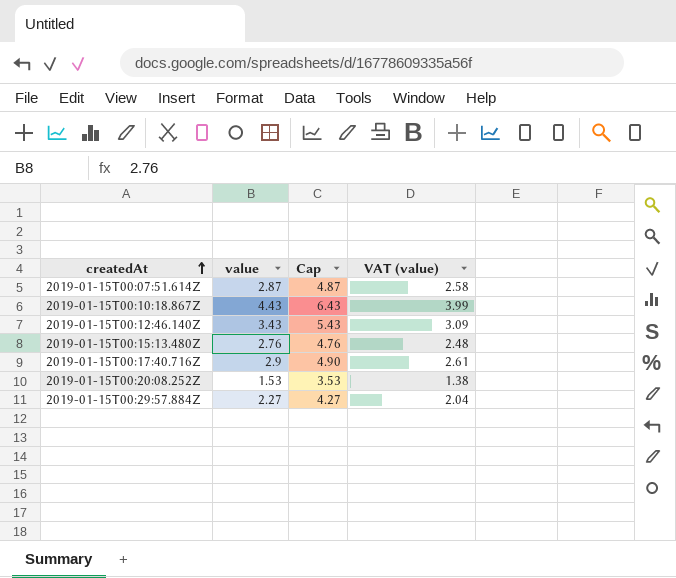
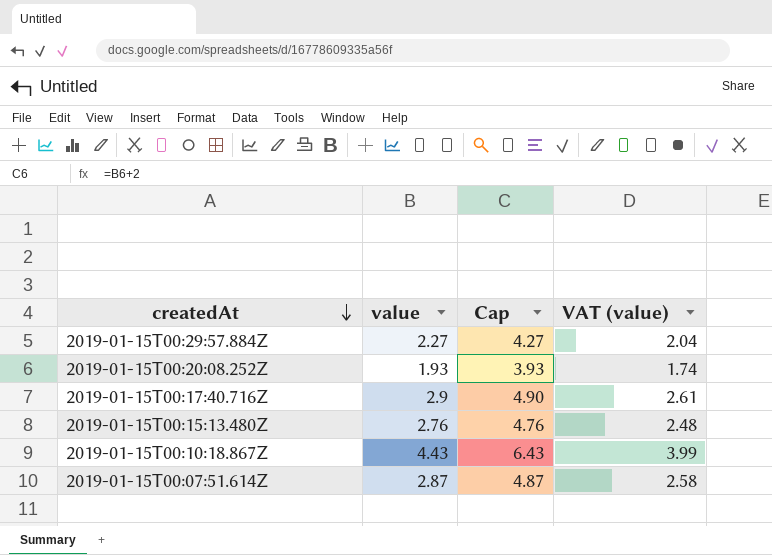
row order: createdAt ascending -> createdAt descending
row 2019-01-15T00:12:46.140Z: 3.43 | 5.43 | 3.09 -> none
2019-01-15T00:20:08.252Z | value: 1.53 -> 1.93
2019-01-15T00:20:08.252Z | Cap: 3.53 -> 3.93
2019-01-15T00:20:08.252Z | VAT (value): 1.38 -> 1.74

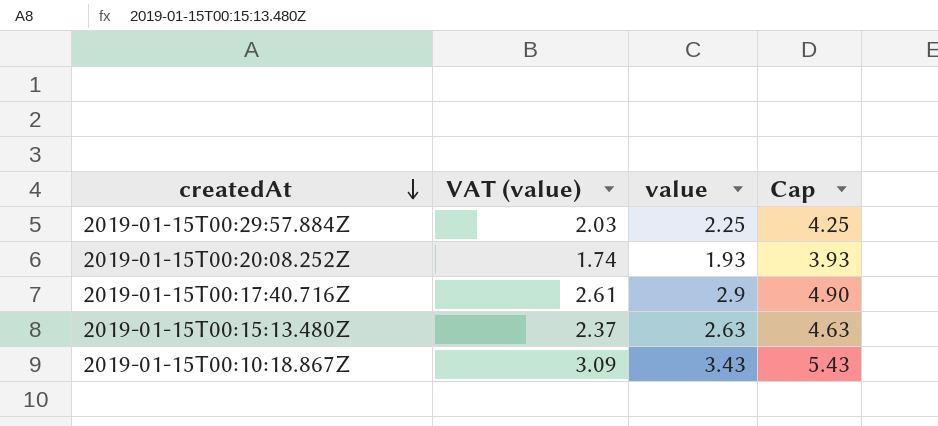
column VAT (value) | position: 4 -> 2
row 2019-01-15T00:07:51.614Z: 2.87 | 4.87 | 2.58 -> none
2019-01-15T00:29:57.884Z | VAT (value): 2.04 -> 2.03
2019-01-15T00:29:57.884Z | value: 2.27 -> 2.25
2019-01-15T00:29:57.884Z | Cap: 4.27 -> 4.25
2019-01-15T00:15:13.480Z | VAT (value): 2.48 -> 2.37
2019-01-15T00:15:13.480Z | value: 2.76 -> 2.63
2019-01-15T00:15:13.480Z | Cap: 4.76 -> 4.63
2019-01-15T00:10:18.867Z | VAT (value): 3.99 -> 3.09
2019-01-15T00:10:18.867Z | value: 4.43 -> 3.43
2019-01-15T00:10:18.867Z | Cap: 6.43 -> 5.43

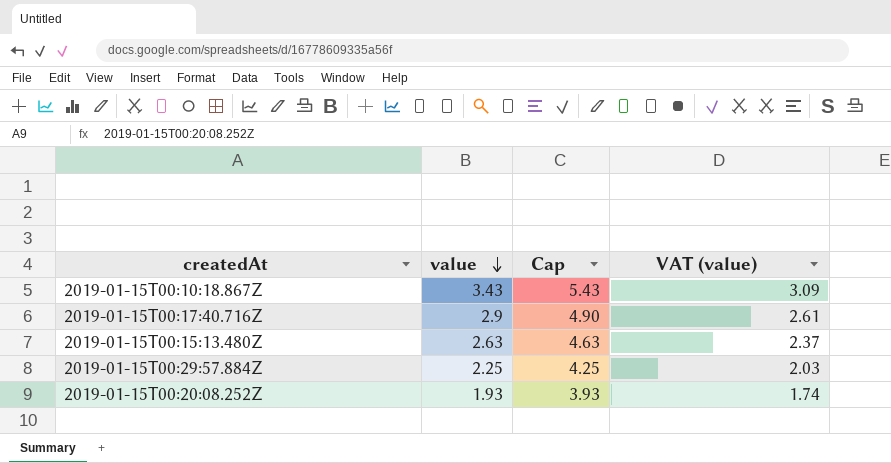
row order: createdAt descending -> value descending
column VAT (value) | position: 2 -> 4

